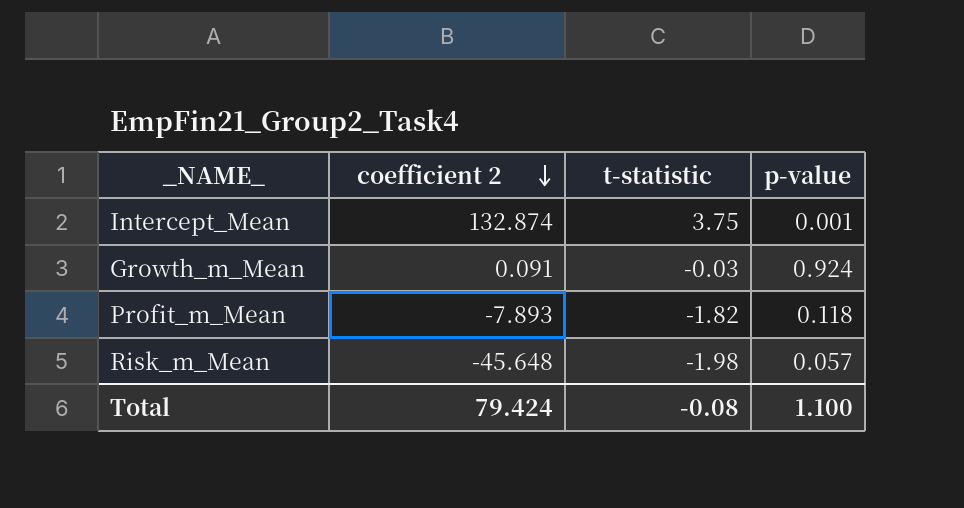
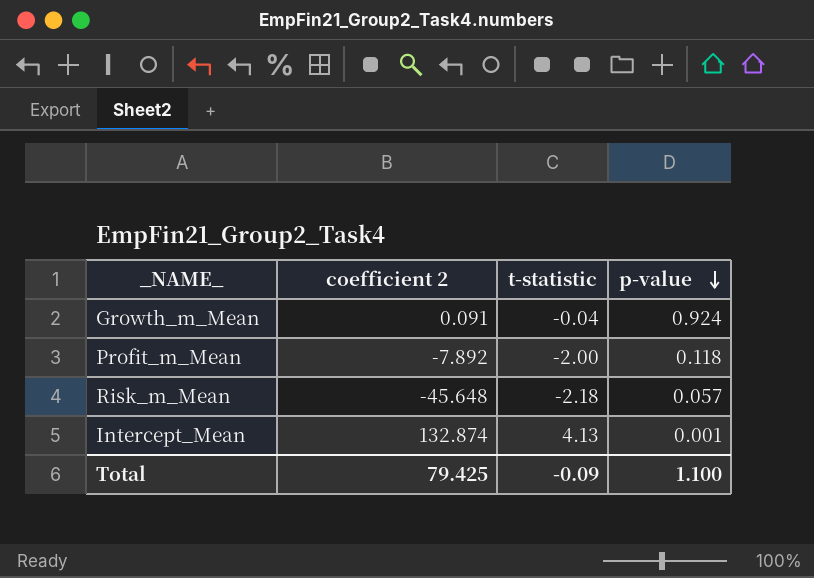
row order: coefficient 2 descending -> p-value descending
Growth_m_Mean | t-statistic: -0.03 -> -0.04
Profit_m_Mean | coefficient 2: -7.893 -> -7.892
Profit_m_Mean | t-statistic: -1.82 -> -2.00
Risk_m_Mean | t-statistic: -1.98 -> -2.18
Intercept_Mean | t-statistic: 3.75 -> 4.13
Total | coefficient 2: 79.424 -> 79.425
Total | t-statistic: -0.08 -> -0.09

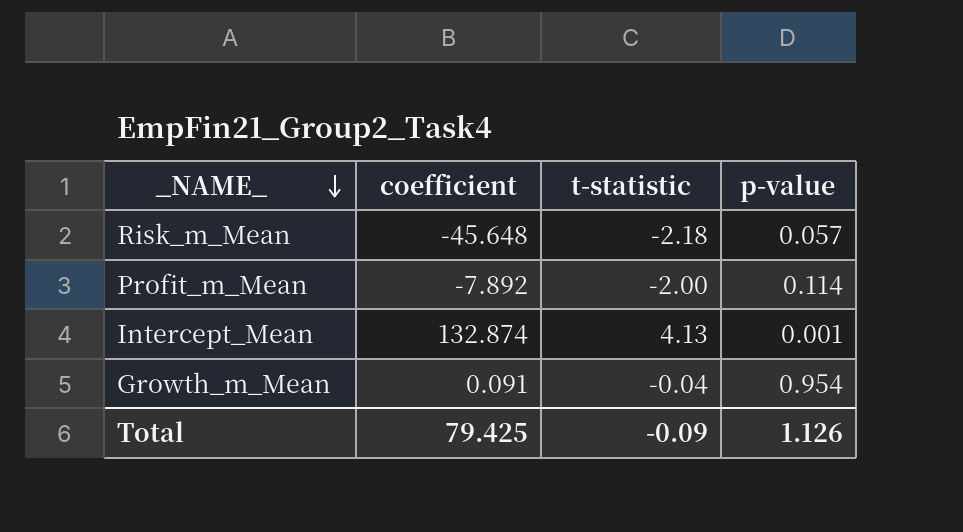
row order: p-value descending -> _NAME_ descending
column name: coefficient 2 -> coefficient
Profit_m_Mean | p-value: 0.118 -> 0.114
Growth_m_Mean | p-value: 0.924 -> 0.954
Total | p-value: 1.100 -> 1.126

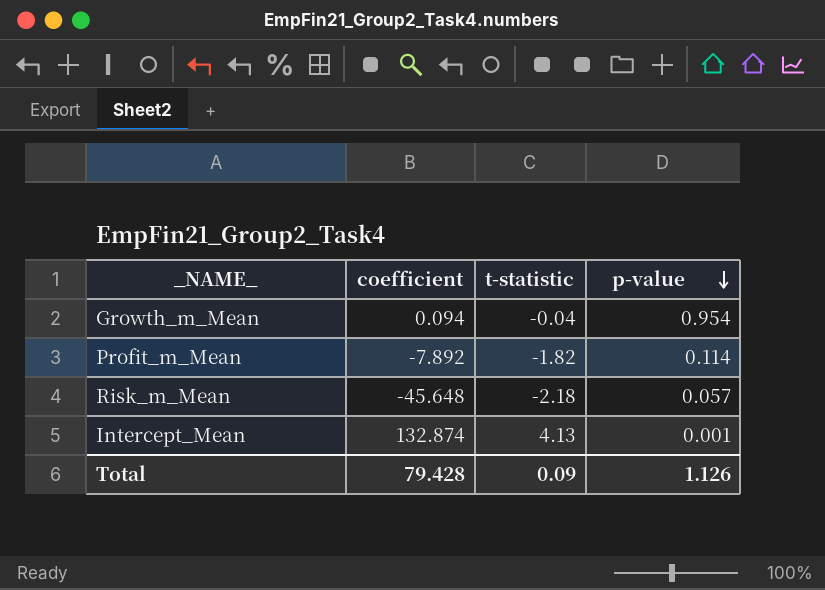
row order: _NAME_ descending -> p-value descending
Growth_m_Mean | coefficient: 0.091 -> 0.094
Profit_m_Mean | t-statistic: -2.00 -> -1.82
Total | coefficient: 79.425 -> 79.428
Total | t-statistic: -0.09 -> 0.09

